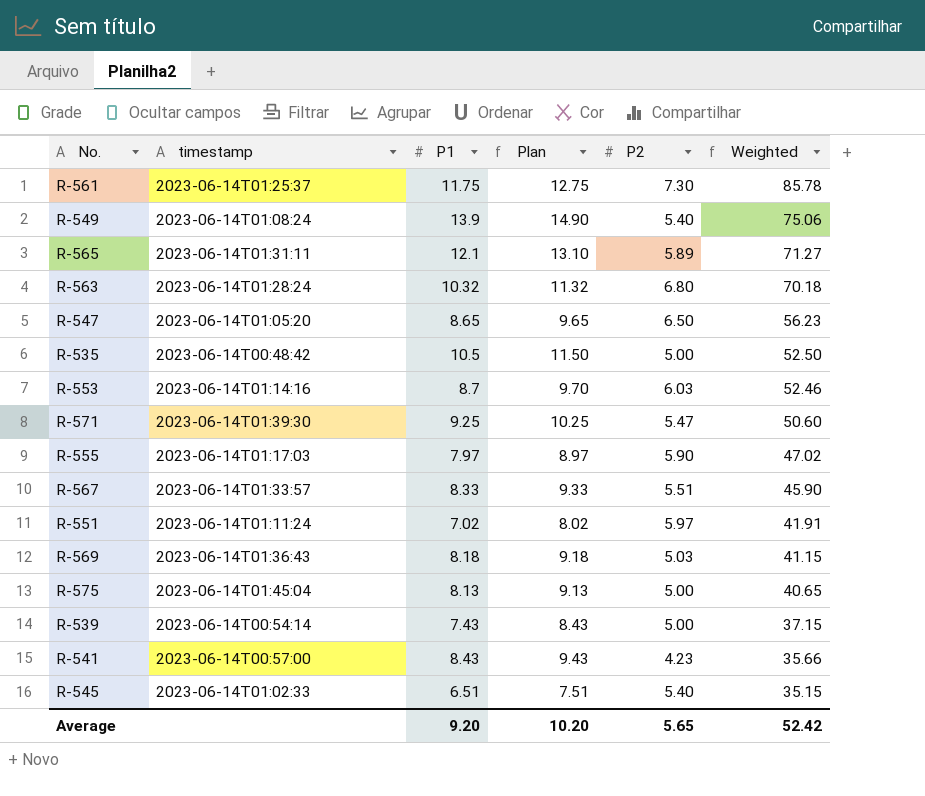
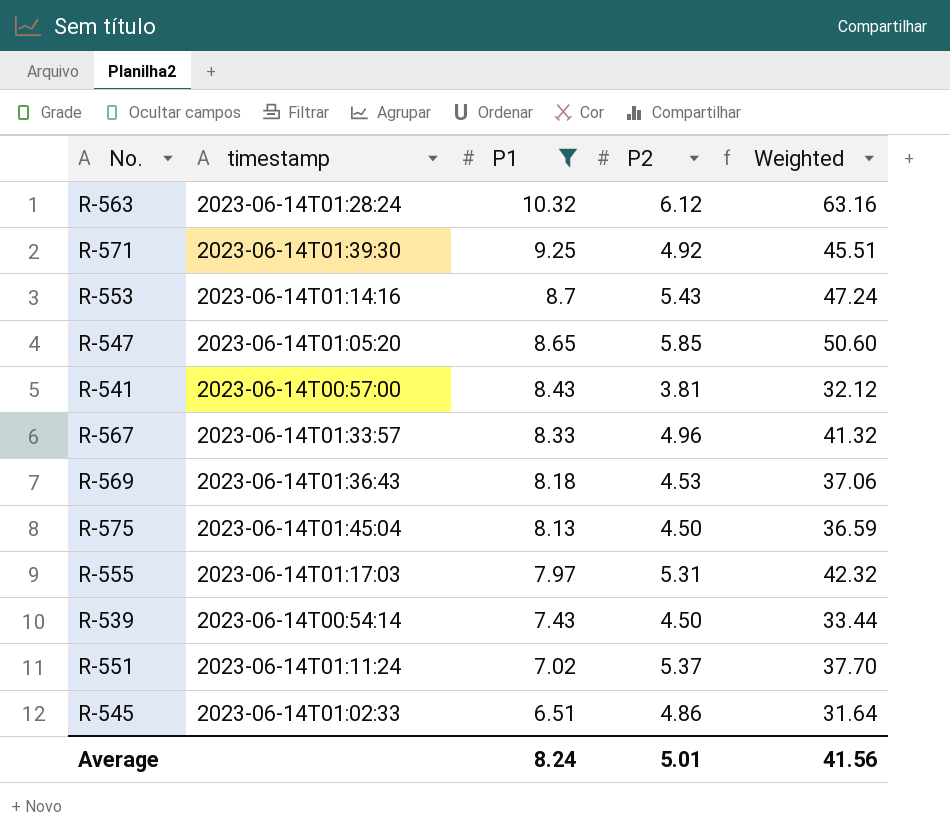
filter: none -> P1 <= 10.32
row order: Weighted descending -> P1 descending
column Plan | formula: [P1] + 1 -> none
R-563 | P2: 6.80 -> 6.12
R-563 | Weighted: 70.18 -> 63.16
R-571 | P2: 5.47 -> 4.92
R-571 | Weighted: 50.60 -> 45.51
R-553 | P2: 6.03 -> 5.43
R-553 | Weighted: 52.46 -> 47.24
R-547 | P2: 6.50 -> 5.85
R-547 | Weighted: 56.23 -> 50.60
R-541 | P2: 4.23 -> 3.81
R-541 | Weighted: 35.66 -> 32.12
R-567 | P2: 5.51 -> 4.96
R-567 | Weighted: 45.90 -> 41.32
R-569 | P2: 5.03 -> 4.53
R-569 | Weighted: 41.15 -> 37.06
R-575 | P2: 5.00 -> 4.50
R-575 | Weighted: 40.65 -> 36.59
R-555 | P2: 5.90 -> 5.31
R-555 | Weighted: 47.02 -> 42.32
R-539 | P2: 5.00 -> 4.50
R-539 | Weighted: 37.15 -> 33.44
R-551 | P2: 5.97 -> 5.37
R-551 | Weighted: 41.91 -> 37.70
R-545 | P2: 5.40 -> 4.86
R-545 | Weighted: 35.15 -> 31.64
Average | P1: 9.20 -> 8.24
Average | P2: 5.65 -> 5.01
Average | Weighted: 52.42 -> 41.56

